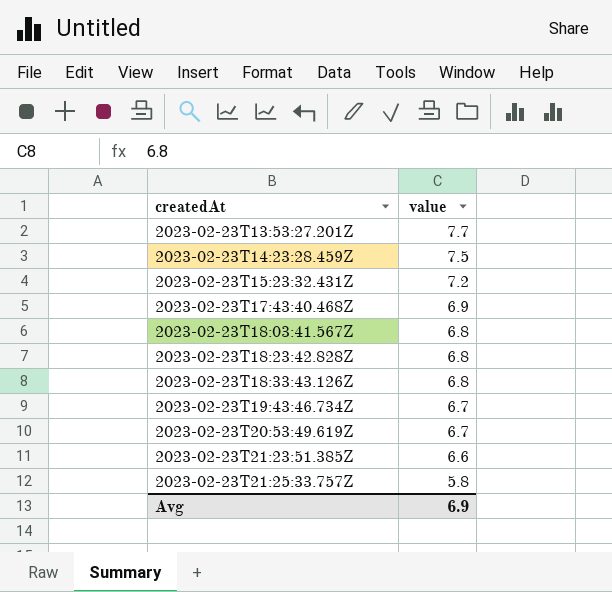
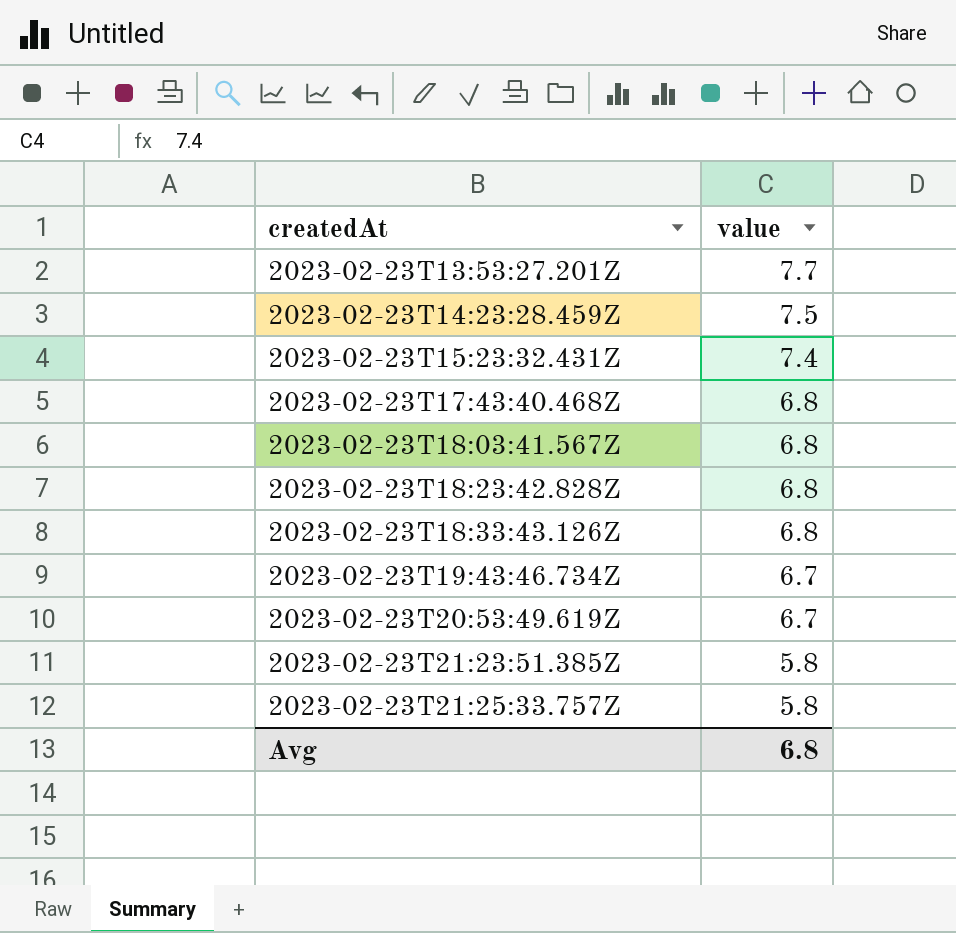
2023-02-23T15:23:32.431Z | value: 7.2 -> 7.4
2023-02-23T17:43:40.468Z | value: 6.9 -> 6.8
2023-02-23T21:23:51.385Z | value: 6.6 -> 5.8
Avg | value: 6.9 -> 6.8

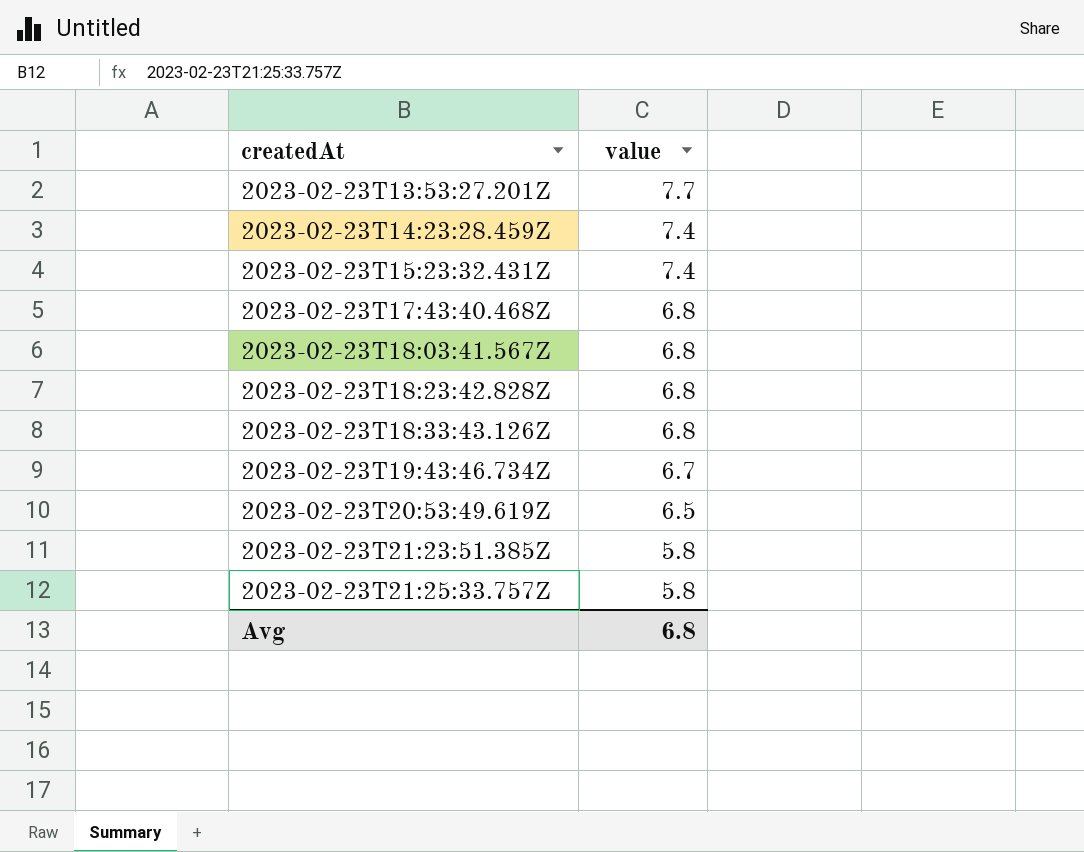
2023-02-23T14:23:28.459Z | value: 7.5 -> 7.4
2023-02-23T20:53:49.619Z | value: 6.7 -> 6.5

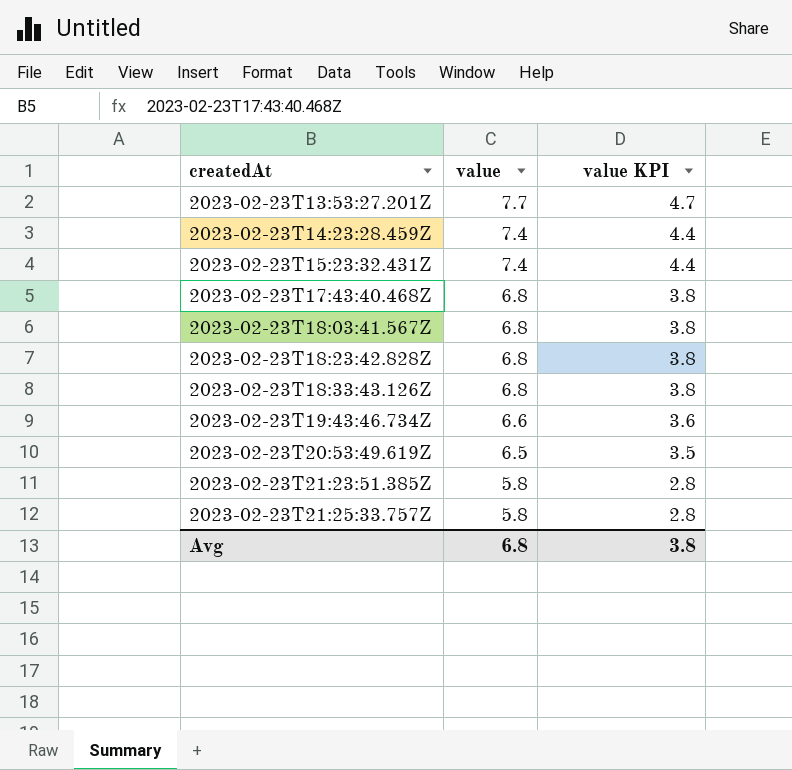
column value KPI | formula: none -> [value] - 3
2023-02-23T19:43:46.734Z | value: 6.7 -> 6.6

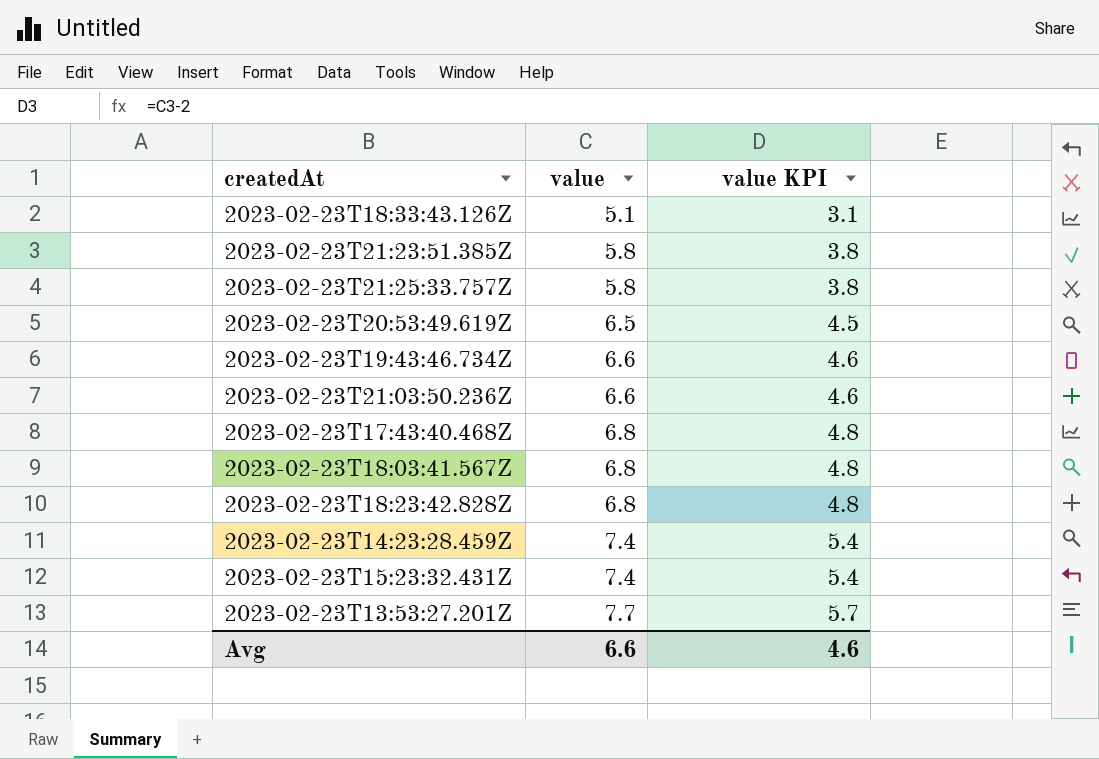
row order: createdAt ascending -> value ascending
column value KPI | formula: [value] - 3 -> [value] - 2
2023-02-23T18:33:43.126Z | value: 6.8 -> 5.1
row 2023-02-23T21:03:50.236Z: none -> 6.6 | 4.6
Avg | value: 6.8 -> 6.6
Avg | value KPI: 3.8 -> 4.6

